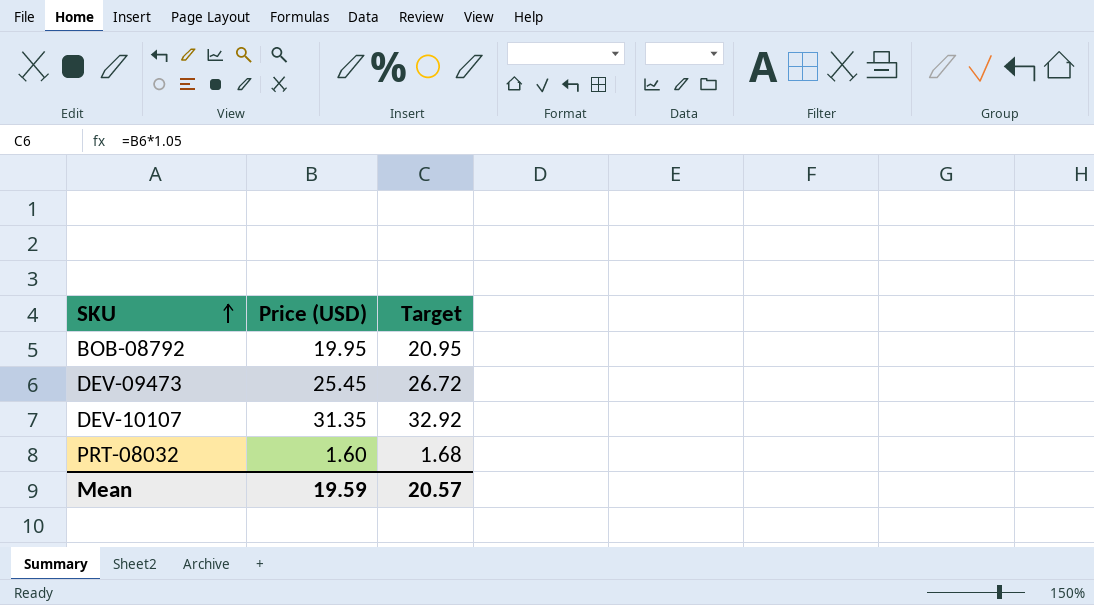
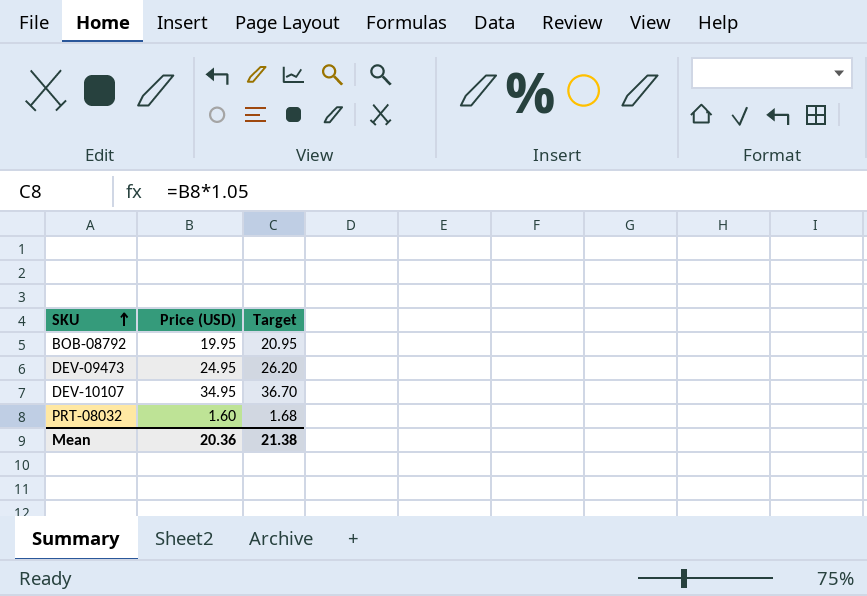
DEV-09473 | Price (USD): 25.45 -> 24.95
DEV-09473 | Target: 26.72 -> 26.20
DEV-10107 | Price (USD): 31.35 -> 34.95
DEV-10107 | Target: 32.92 -> 36.70
Mean | Price (USD): 19.59 -> 20.36
Mean | Target: 20.57 -> 21.38

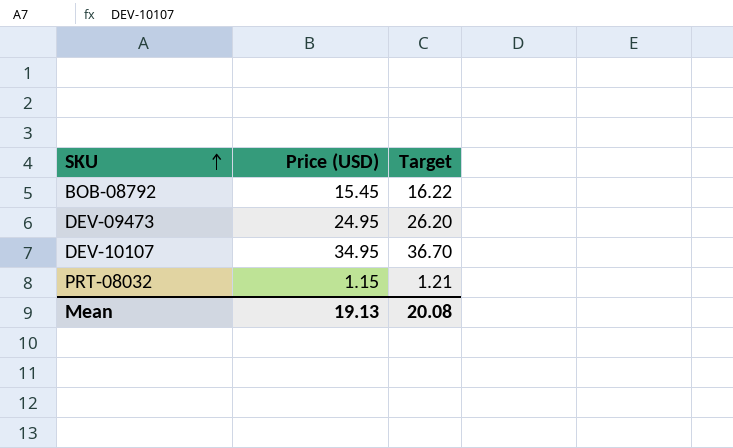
BOB-08792 | Price (USD): 19.95 -> 15.45
BOB-08792 | Target: 20.95 -> 16.22
PRT-08032 | Price (USD): 1.60 -> 1.15
PRT-08032 | Target: 1.68 -> 1.21
Mean | Price (USD): 20.36 -> 19.13
Mean | Target: 21.38 -> 20.08

